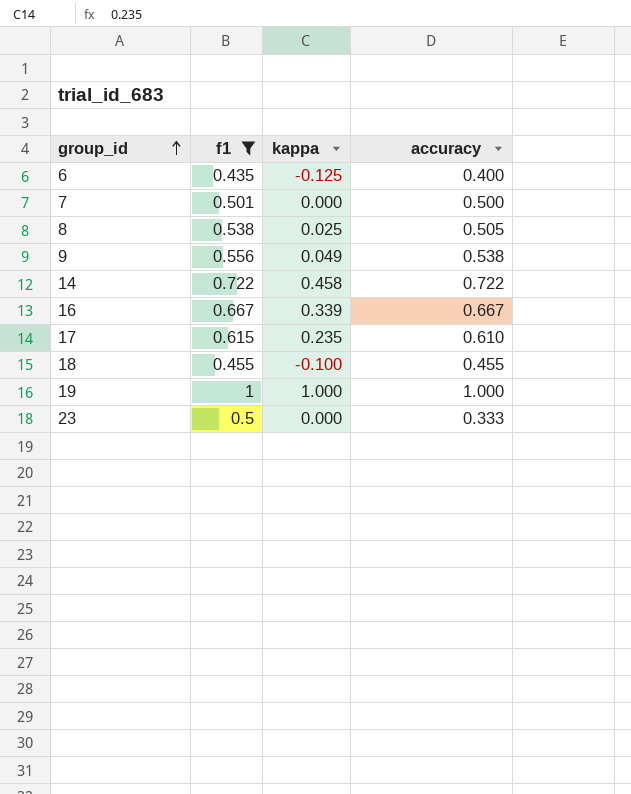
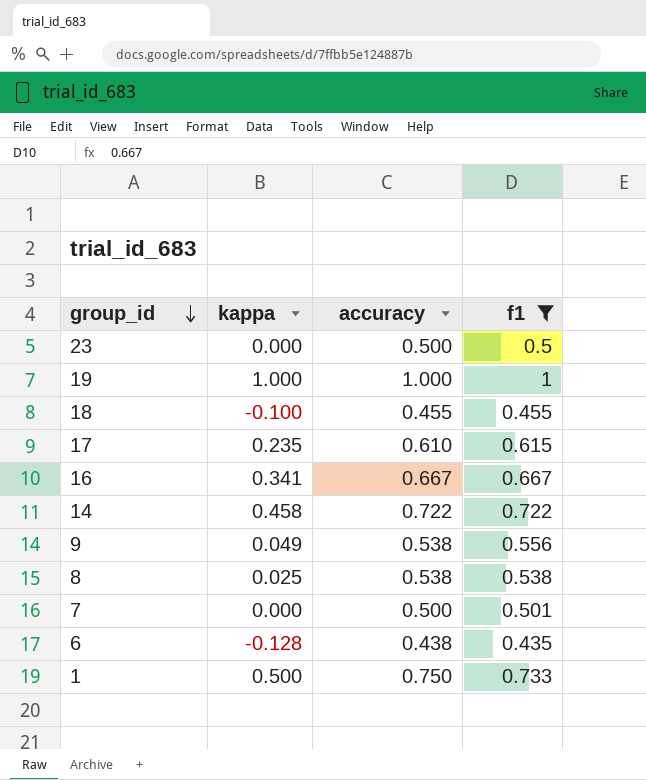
row order: group_id ascending -> group_id descending
column f1 | position: 2 -> 4
23 | accuracy: 0.333 -> 0.500
16 | kappa: 0.339 -> 0.341
8 | accuracy: 0.505 -> 0.538
6 | kappa: -0.125 -> -0.128
6 | accuracy: 0.400 -> 0.438
row 1: none -> 0.500 | 0.750 | 0.733

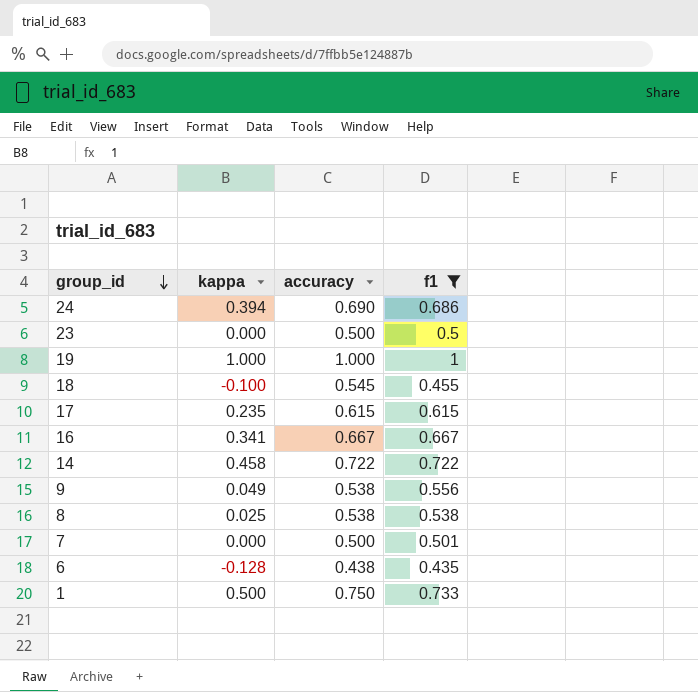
row 24: none -> 0.394 | 0.690 | 0.686
18 | accuracy: 0.455 -> 0.545
17 | accuracy: 0.610 -> 0.615

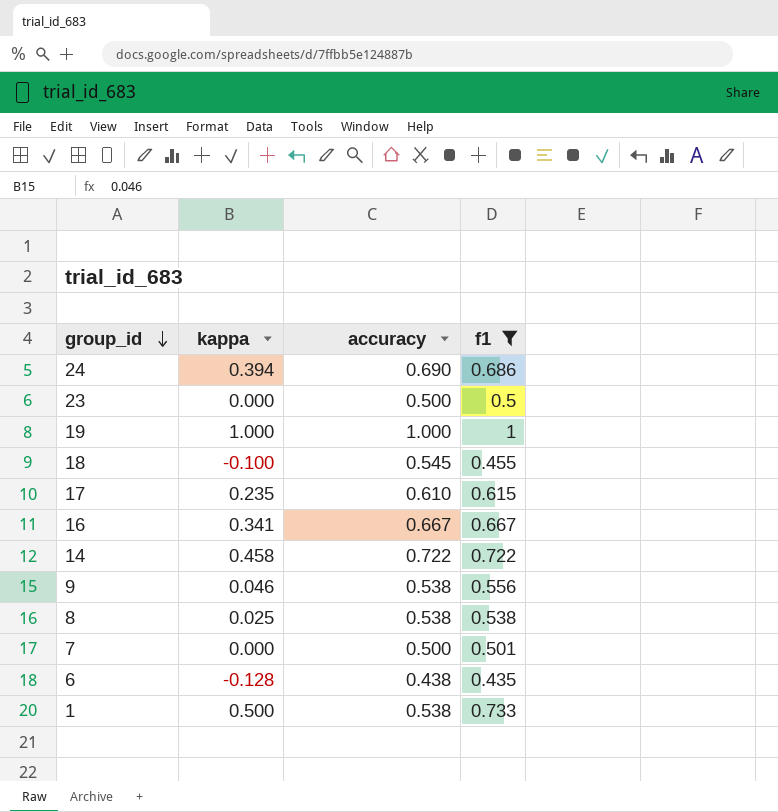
17 | accuracy: 0.615 -> 0.610
9 | kappa: 0.049 -> 0.046
1 | accuracy: 0.750 -> 0.538

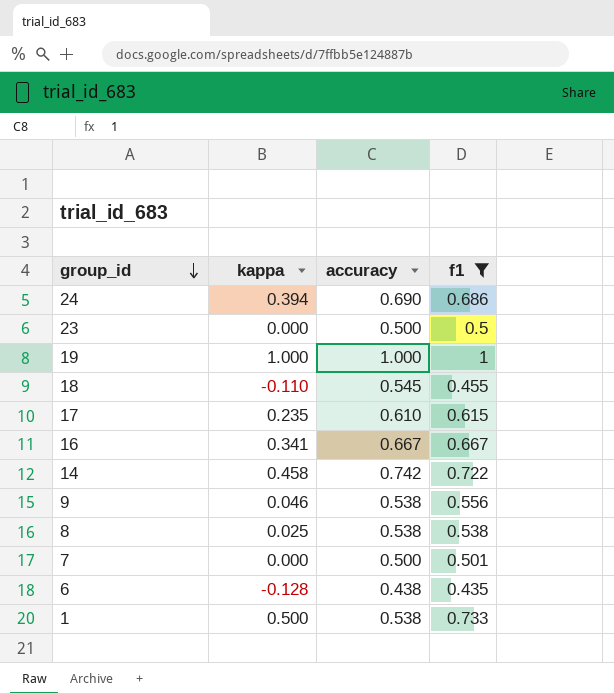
18 | kappa: -0.100 -> -0.110
14 | accuracy: 0.722 -> 0.742

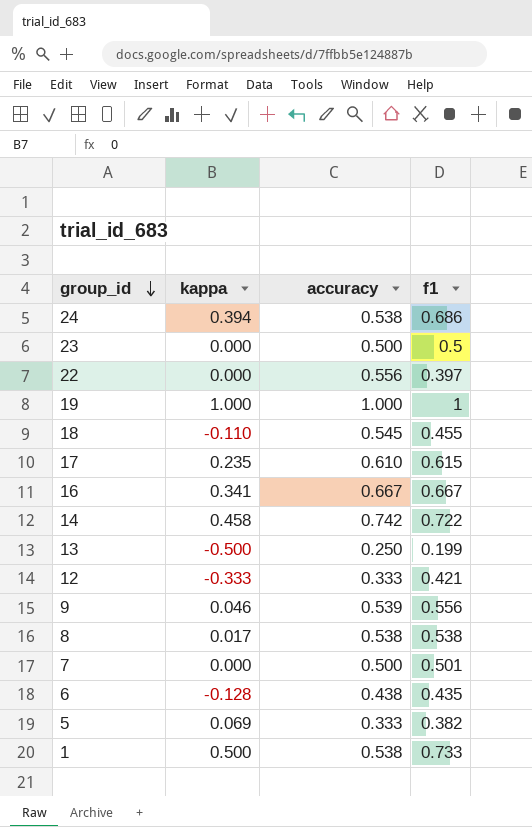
filter: f1 >= 0.435 -> none
24 | accuracy: 0.690 -> 0.538
9 | accuracy: 0.538 -> 0.539
8 | kappa: 0.025 -> 0.017

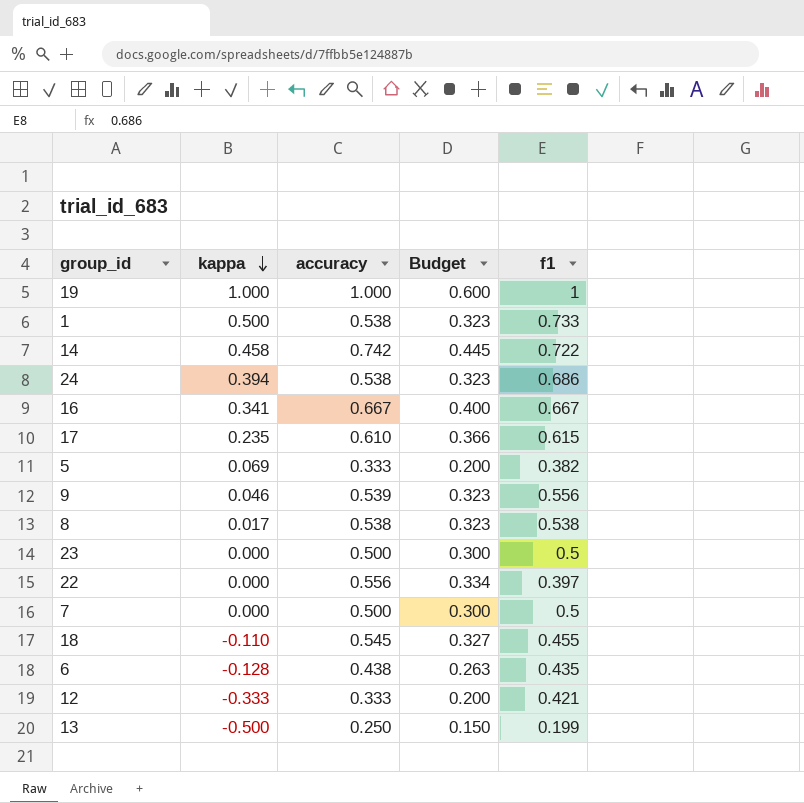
row order: group_id descending -> kappa descending
column Budget | formula: none -> [accuracy] * 0.6
7 | f1: 0.501 -> 0.5

